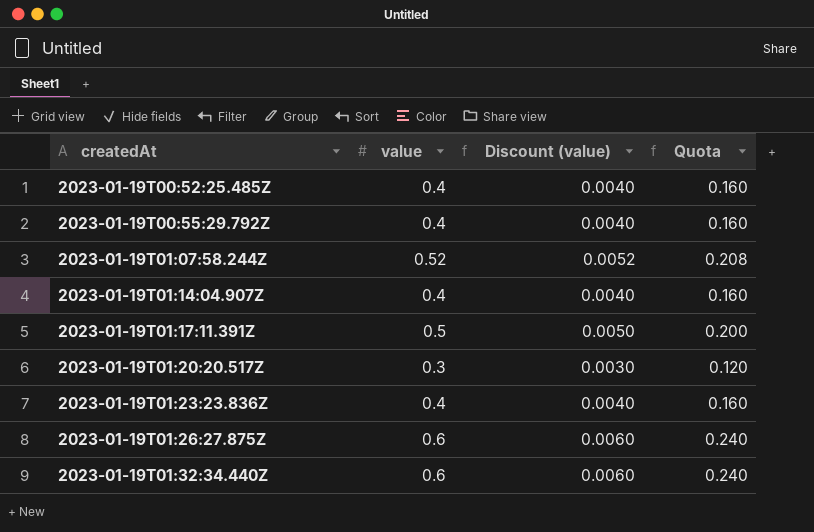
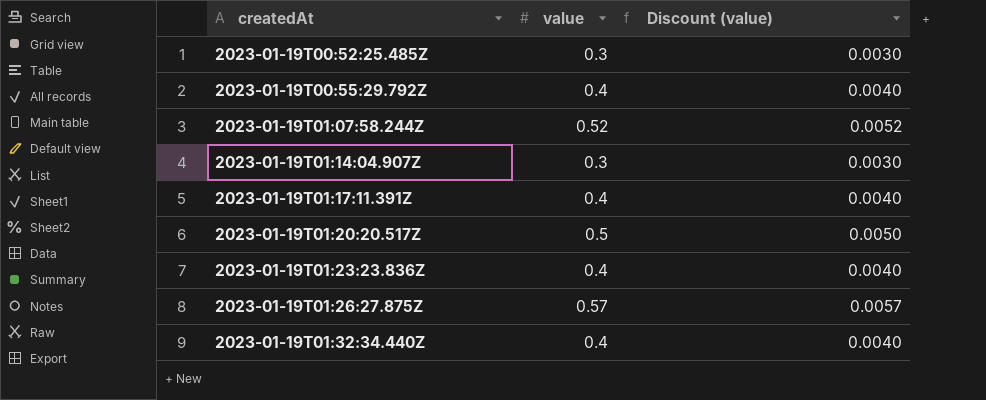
column Quota | formula: [value] * 0.4 -> none
2023-01-19T00:52:25.485Z | value: 0.4 -> 0.3
2023-01-19T00:52:25.485Z | Discount (value): 0.0040 -> 0.0030
2023-01-19T01:14:04.907Z | value: 0.4 -> 0.3
2023-01-19T01:14:04.907Z | Discount (value): 0.0040 -> 0.0030
2023-01-19T01:17:11.391Z | value: 0.5 -> 0.4
2023-01-19T01:17:11.391Z | Discount (value): 0.0050 -> 0.0040
2023-01-19T01:20:20.517Z | value: 0.3 -> 0.5
2023-01-19T01:20:20.517Z | Discount (value): 0.0030 -> 0.0050
2023-01-19T01:26:27.875Z | value: 0.6 -> 0.57
2023-01-19T01:26:27.875Z | Discount (value): 0.0060 -> 0.0057
2023-01-19T01:32:34.440Z | value: 0.6 -> 0.4
2023-01-19T01:32:34.440Z | Discount (value): 0.0060 -> 0.0040

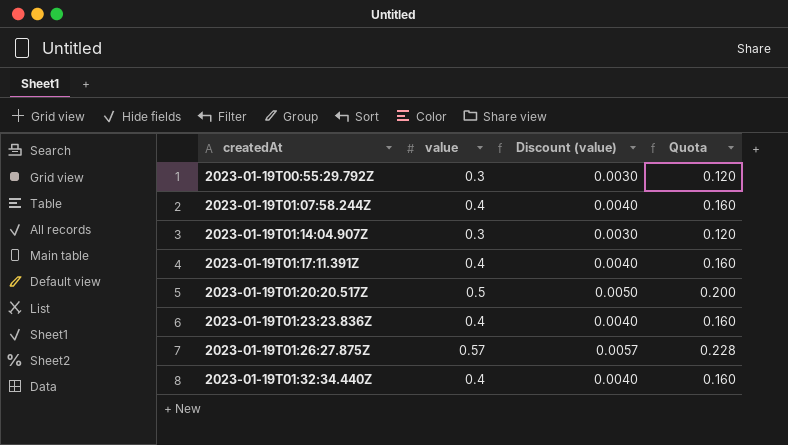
column Quota | formula: none -> [value] * 0.4
row 2023-01-19T00:52:25.485Z: 0.3 | 0.0030 -> none
2023-01-19T00:55:29.792Z | value: 0.4 -> 0.3
2023-01-19T00:55:29.792Z | Discount (value): 0.0040 -> 0.0030
2023-01-19T01:07:58.244Z | value: 0.52 -> 0.4
2023-01-19T01:07:58.244Z | Discount (value): 0.0052 -> 0.0040

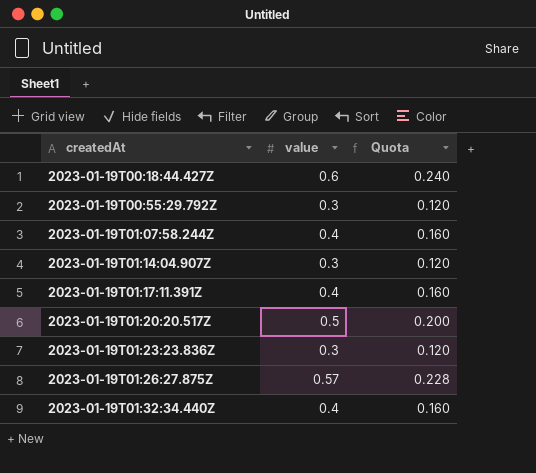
column Discount (value) | formula: [value] * 0.01 -> none
row 2023-01-19T00:18:44.427Z: none -> 0.6 | 0.240
2023-01-19T01:23:23.836Z | value: 0.4 -> 0.3
2023-01-19T01:23:23.836Z | Quota: 0.160 -> 0.120

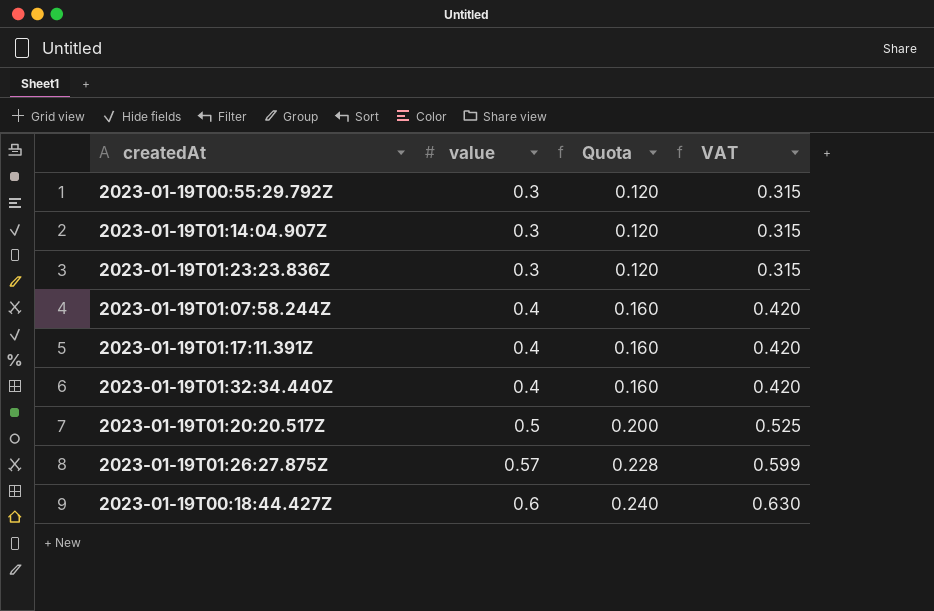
row order: createdAt ascending -> value ascending
column VAT | formula: none -> [value] * 1.05

